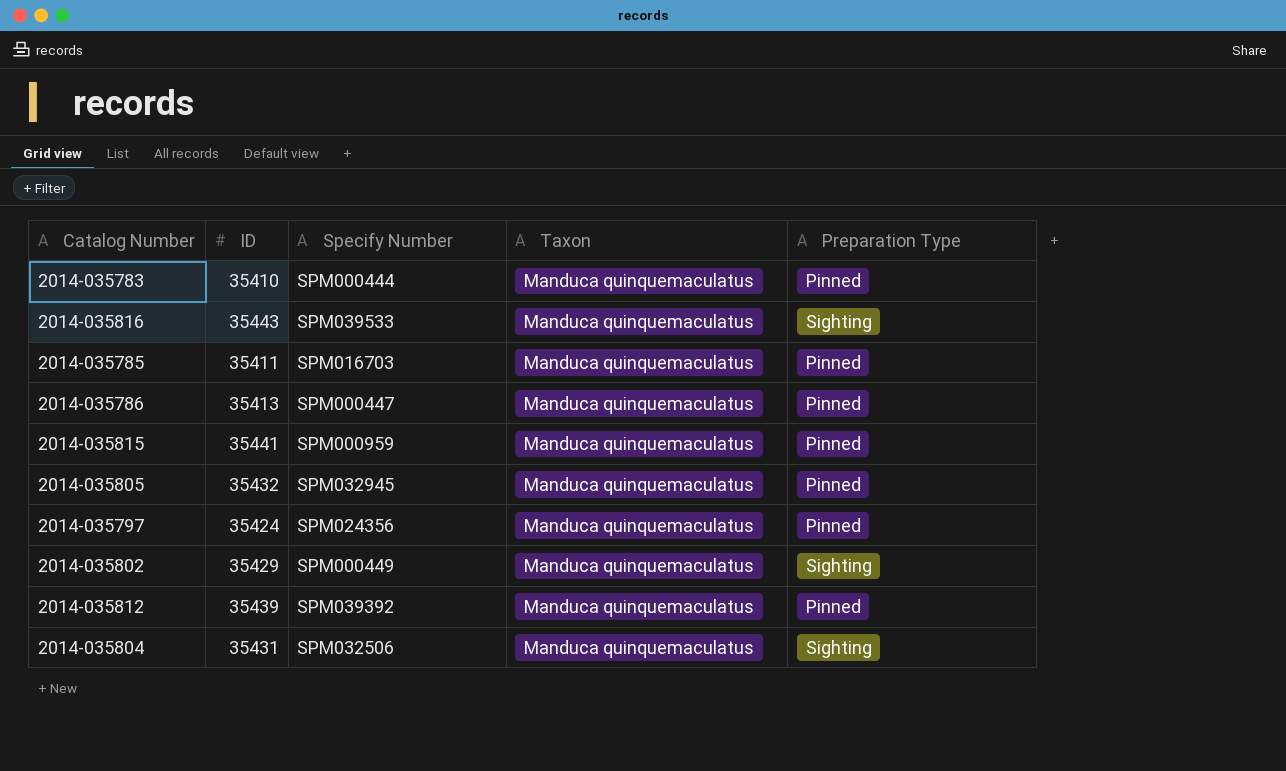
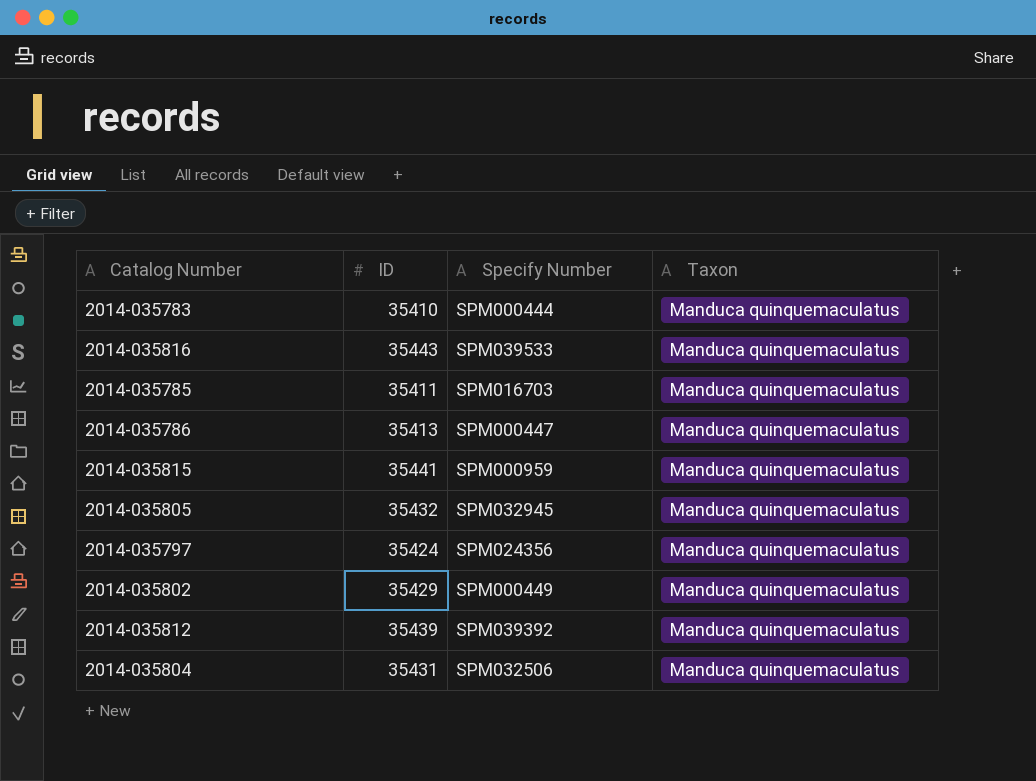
column Preparation Type | position: 5 -> none

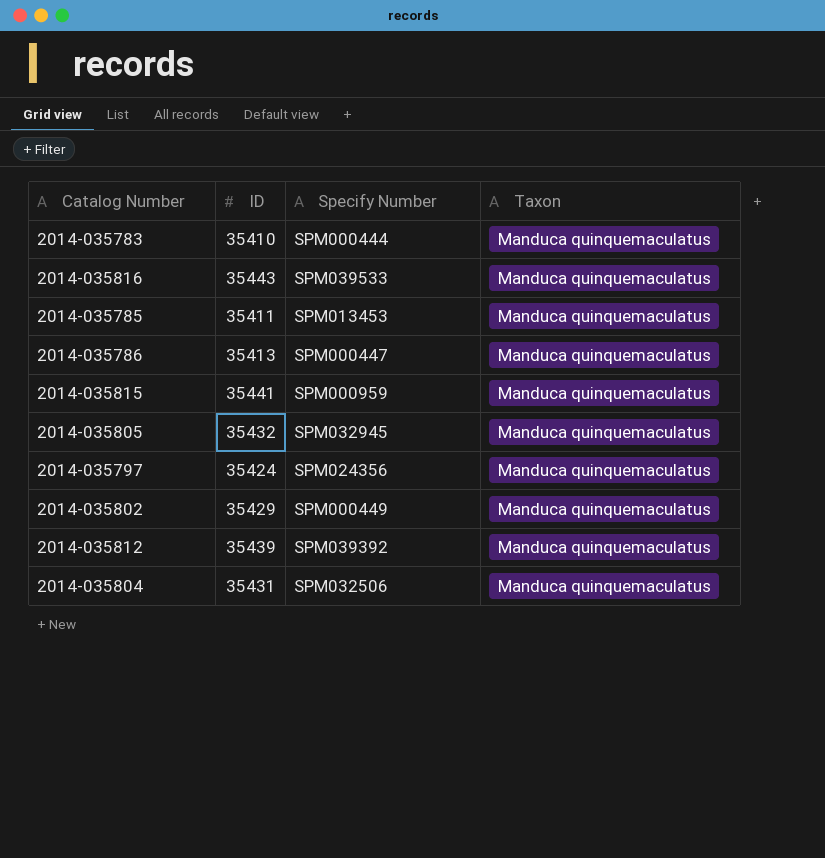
2014-035785 | Specify Number: SPM016703 -> SPM013453

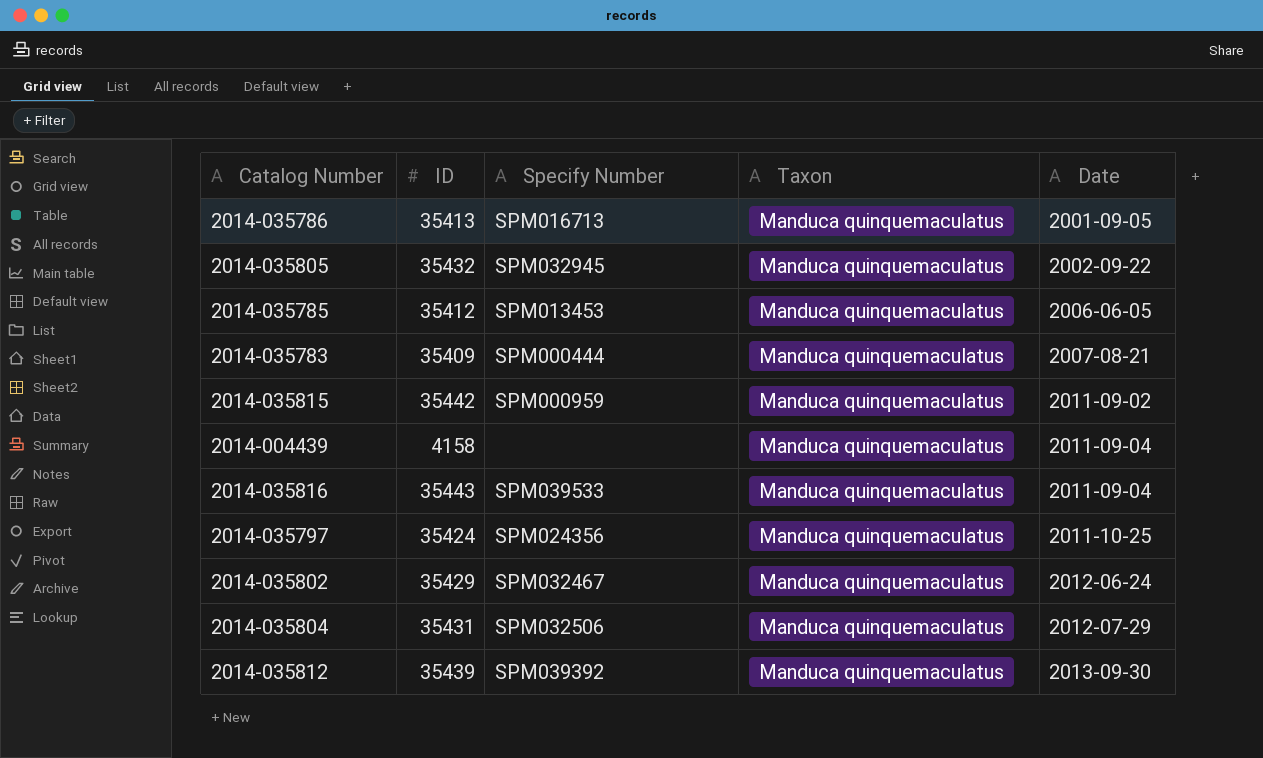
row order: none -> Date ascending
column Date | position: none -> 5
2014-035786 | Specify Number: SPM000447 -> SPM016713
2014-035785 | ID: 35411 -> 35412
2014-035783 | ID: 35410 -> 35409
2014-035815 | ID: 35441 -> 35442
row 2014-004439: none -> 4158 | none | Manduca quinquemaculatus | 2011-09-04
2014-035802 | Specify Number: SPM000449 -> SPM032467

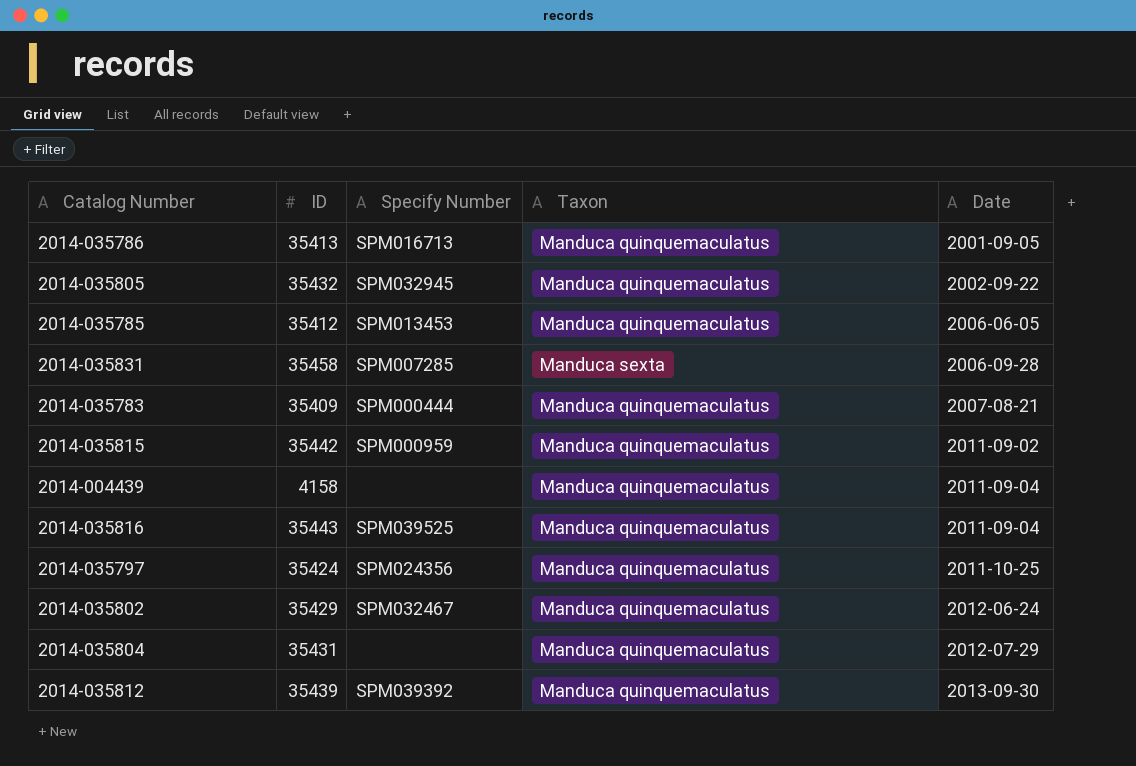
row 2014-035831: none -> 35458 | SPM007285 | Manduca sexta | 2006-09-28
2014-035816 | Specify Number: SPM039533 -> SPM039525
2014-035804 | Specify Number: SPM032506 -> none

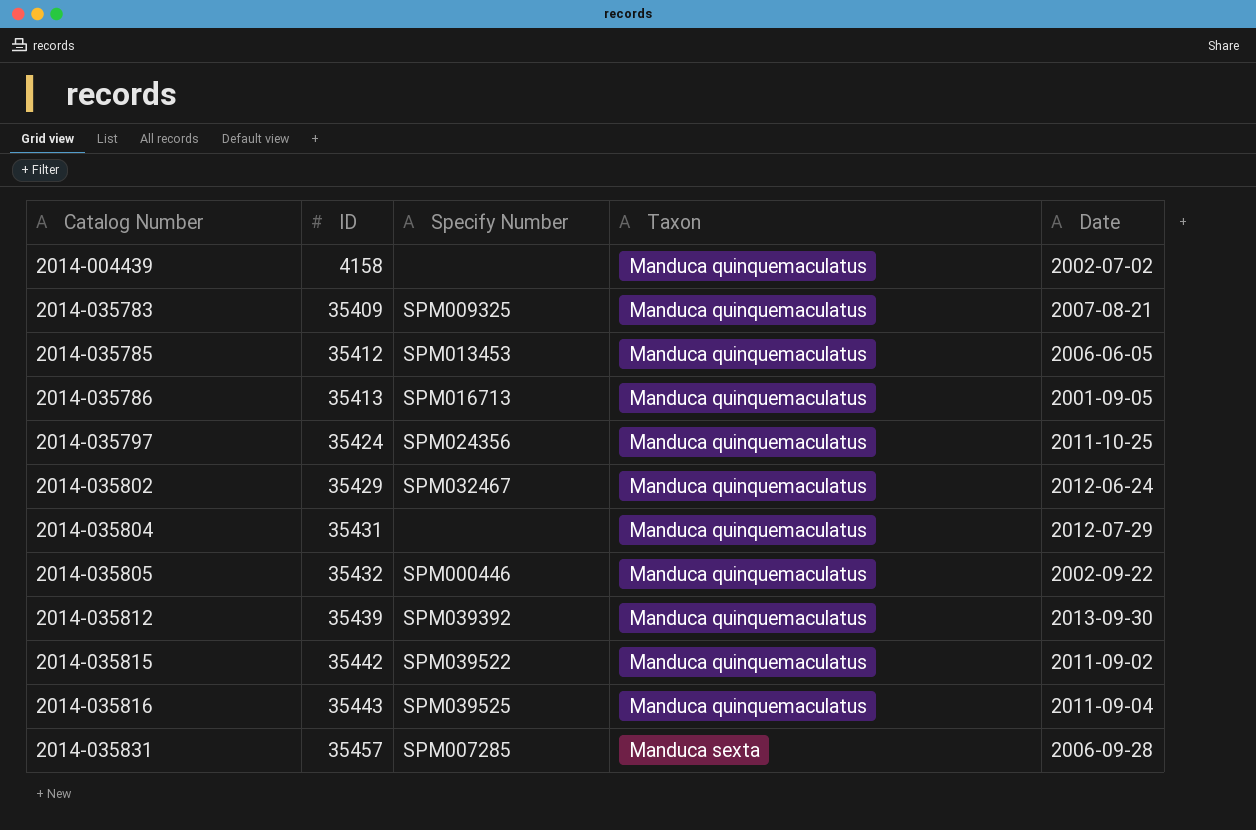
row order: Date ascending -> Catalog Number ascending
2014-004439 | Date: 2011-09-04 -> 2002-07-02
2014-035783 | Specify Number: SPM000444 -> SPM009325
2014-035805 | Specify Number: SPM032945 -> SPM000446
2014-035815 | Specify Number: SPM000959 -> SPM039522
2014-035831 | ID: 35458 -> 35457

